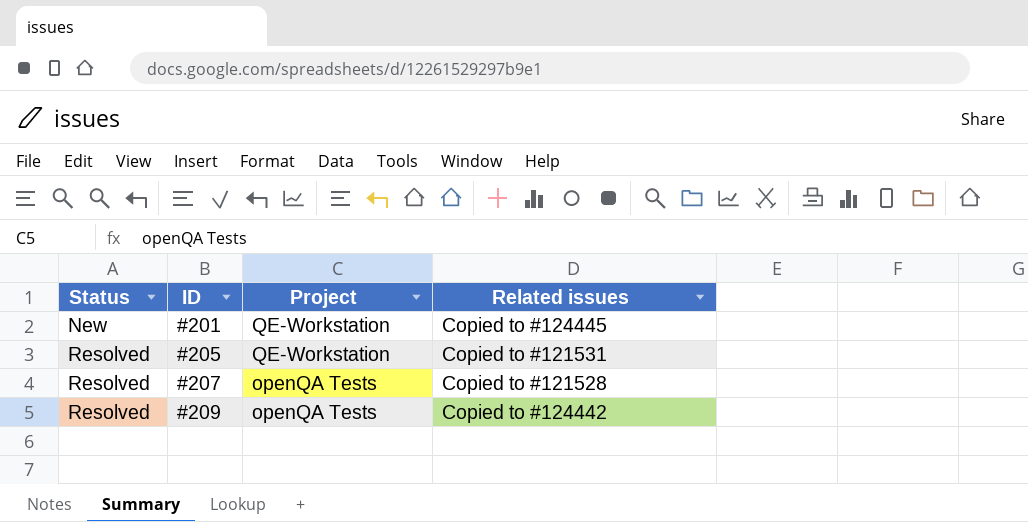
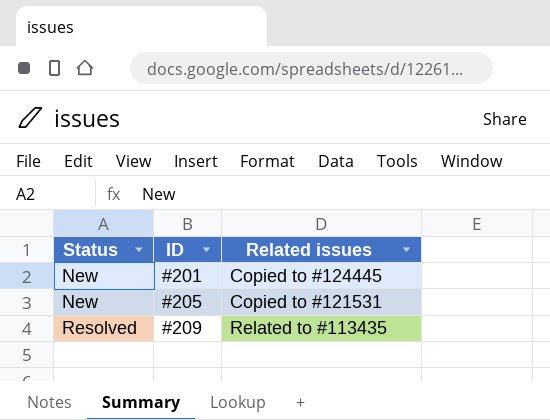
column Project | position: 3 -> none
row #207: Resolved | openQA Tests | Copied to #121528 -> none
#205 | Status: Resolved -> New
#209 | Related issues: Copied to #124442 -> Related to #113435

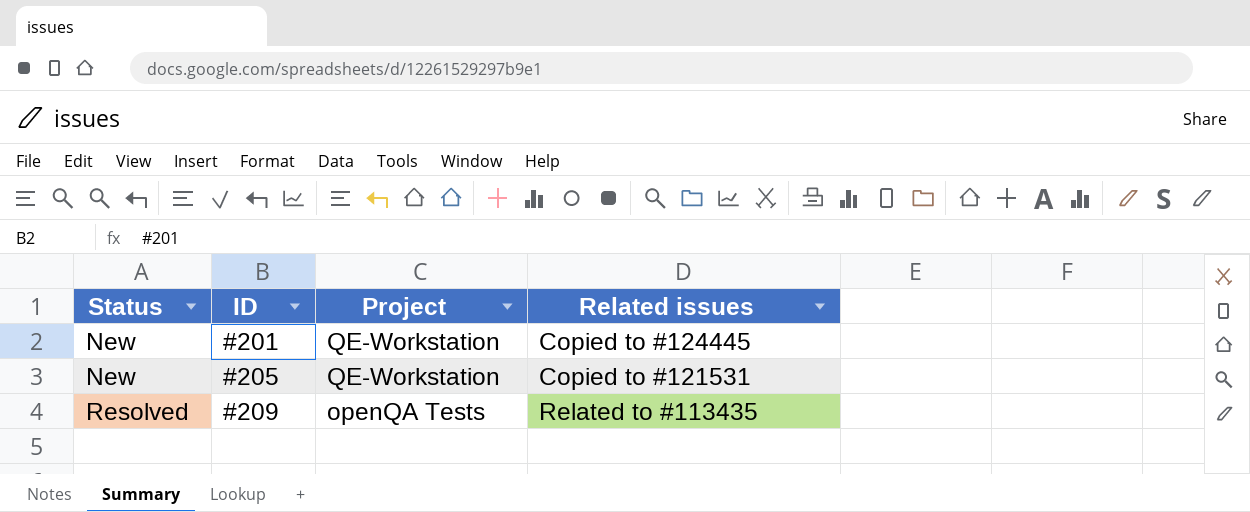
column Project | position: none -> 3

